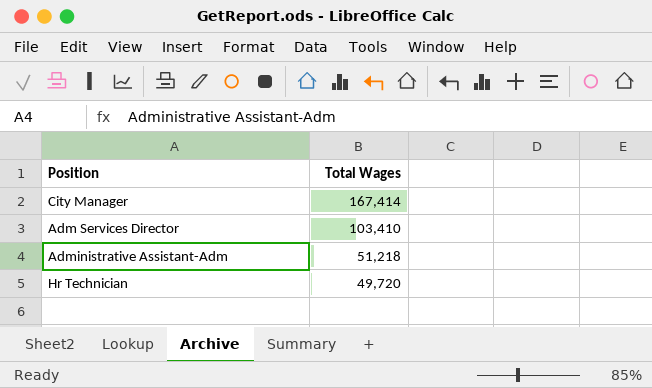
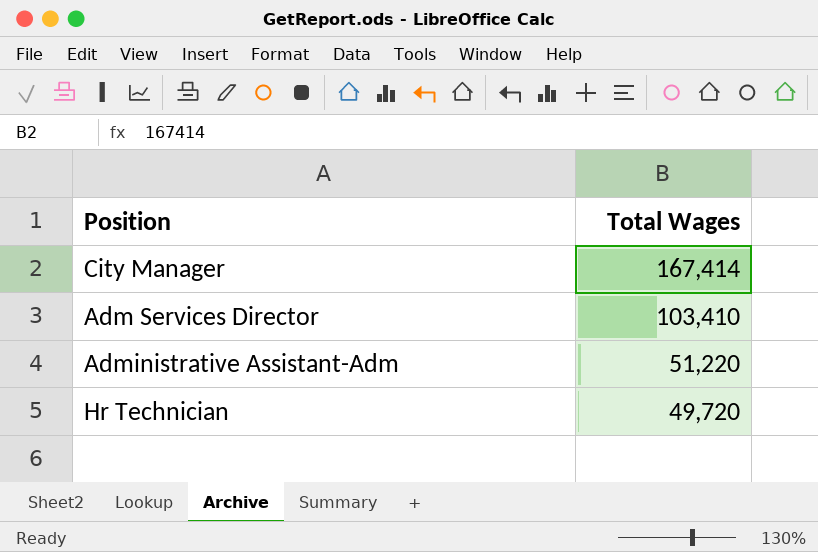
Administrative Assistant-Adm | Total Wages: 51,218 -> 51,220

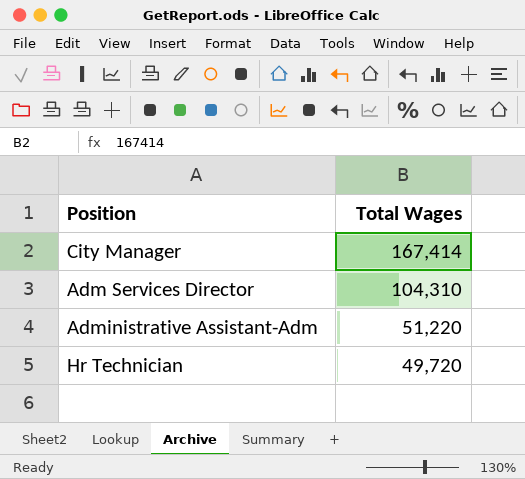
Adm Services Director | Total Wages: 103,410 -> 104,310

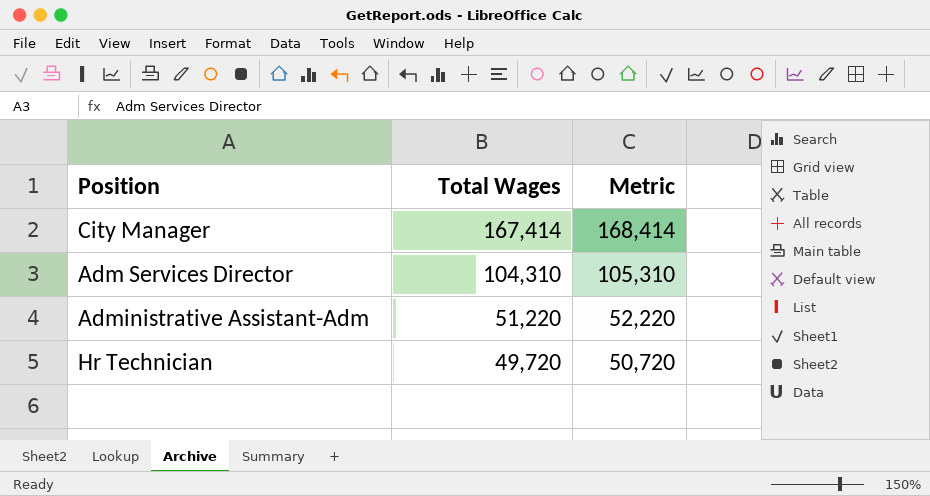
column Metric | formula: none -> [Total Wages] + 1000

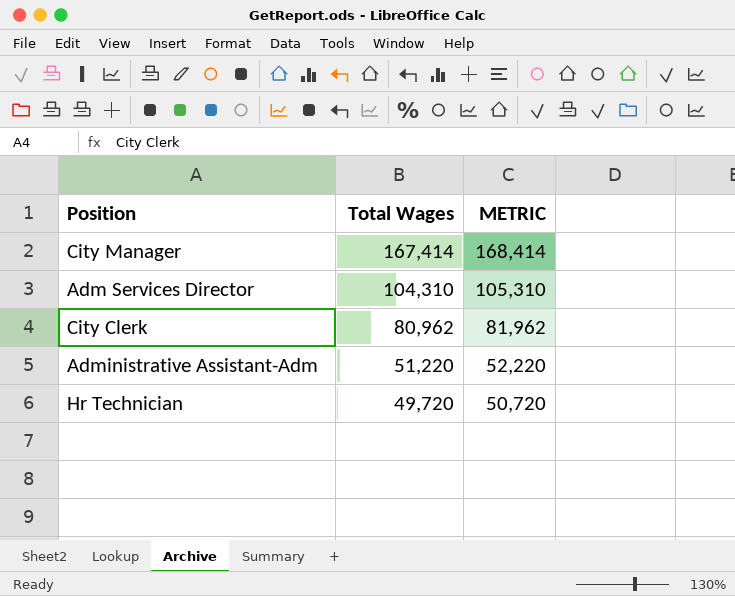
column name: Metric -> METRIC
row City Clerk: none -> 80,962 | 81,962

